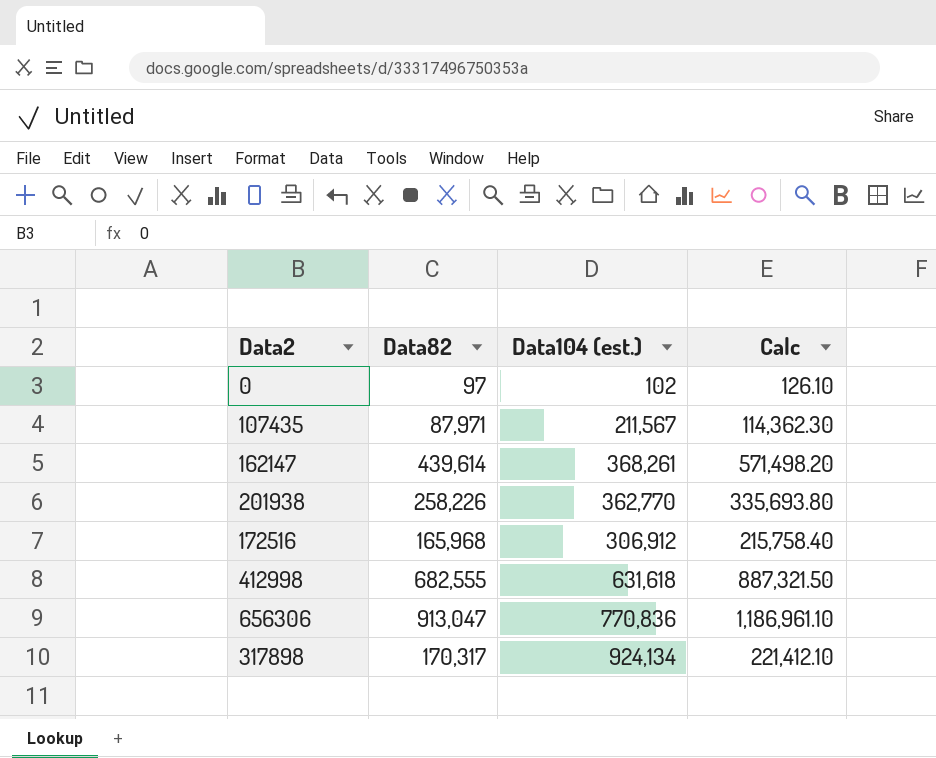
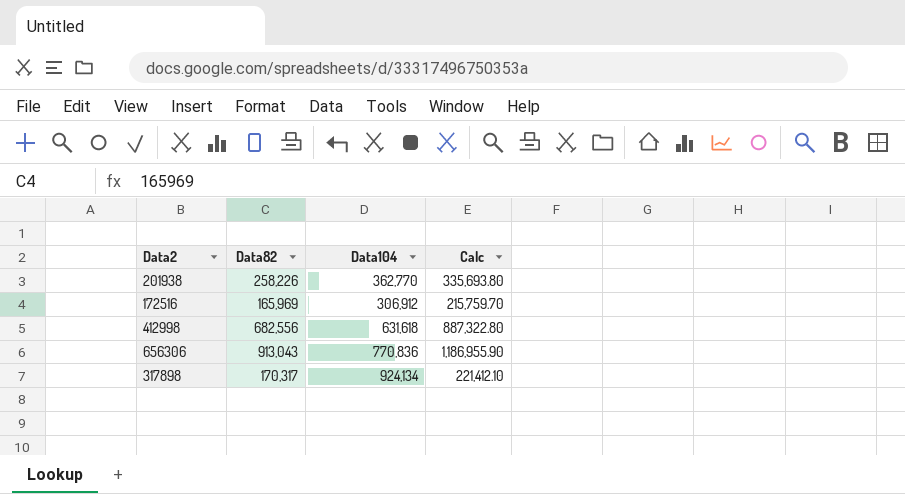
column name: Data104 (est.) -> Data104
row 0: 97 | 102 | 126.10 -> none
row 107435: 87,971 | 211,567 | 114,362.30 -> none
row 162147: 439,614 | 368,261 | 571,498.20 -> none
172516 | Data82: 165,968 -> 165,969
172516 | Calc: 215,758.40 -> 215,759.70
412998 | Data82: 682,555 -> 682,556
412998 | Calc: 887,321.50 -> 887,322.80
656306 | Data82: 913,047 -> 913,043
656306 | Calc: 1,186,961.10 -> 1,186,955.90

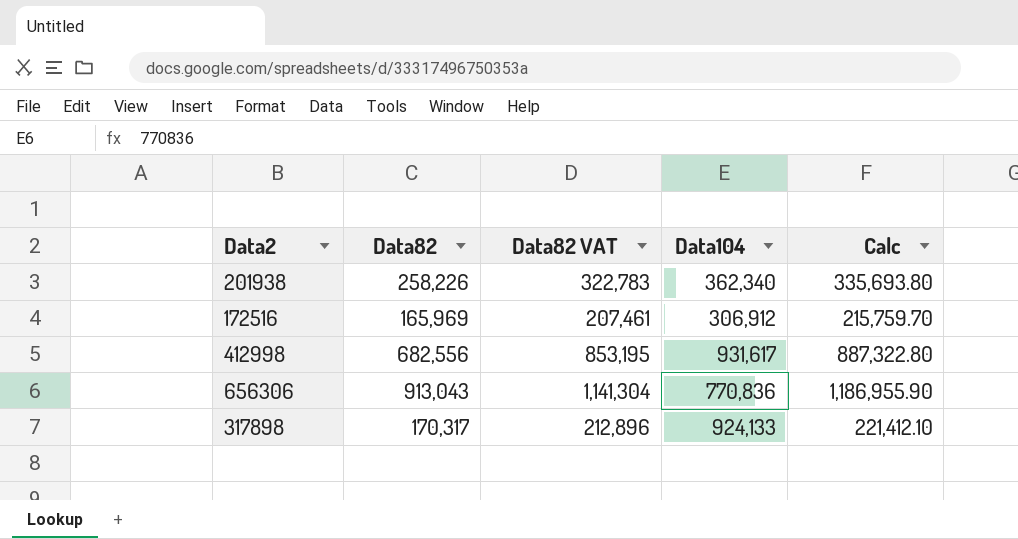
column Data82 VAT | formula: none -> [Data82] * 1.25
201938 | Data104: 362,770 -> 362,340
412998 | Data104: 631,618 -> 931,617
317898 | Data104: 924,134 -> 924,133

